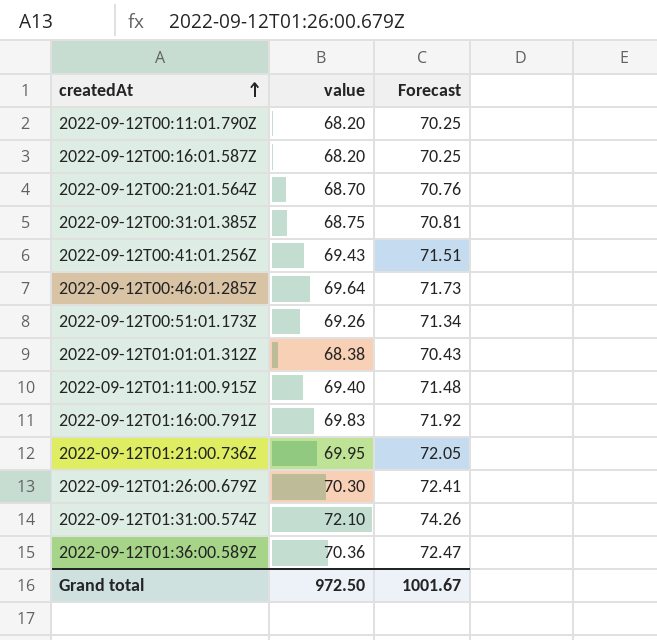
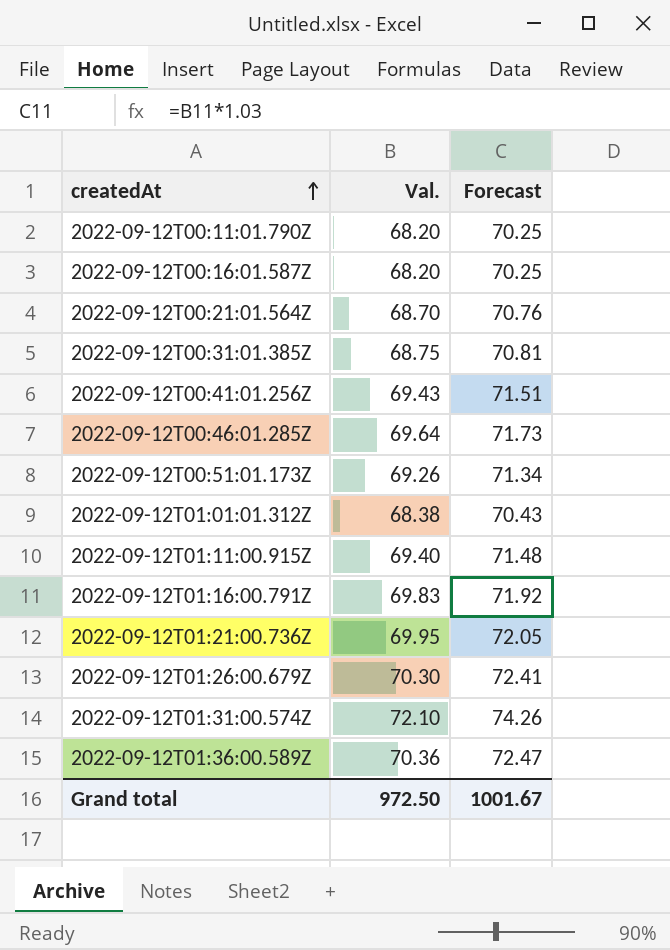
column name: value -> Val.

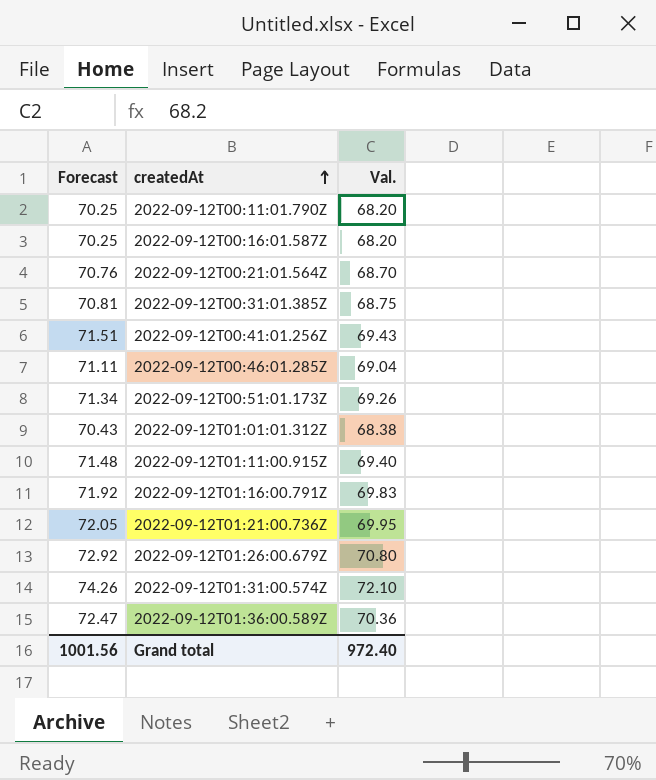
column Forecast | position: 3 -> 1
2022-09-12T00:46:01.285Z | Forecast: 71.73 -> 71.11
2022-09-12T00:46:01.285Z | Val.: 69.64 -> 69.04
2022-09-12T01:26:00.679Z | Forecast: 72.41 -> 72.92
2022-09-12T01:26:00.679Z | Val.: 70.30 -> 70.80
Grand total | Forecast: 1001.67 -> 1001.56
Grand total | Val.: 972.50 -> 972.40

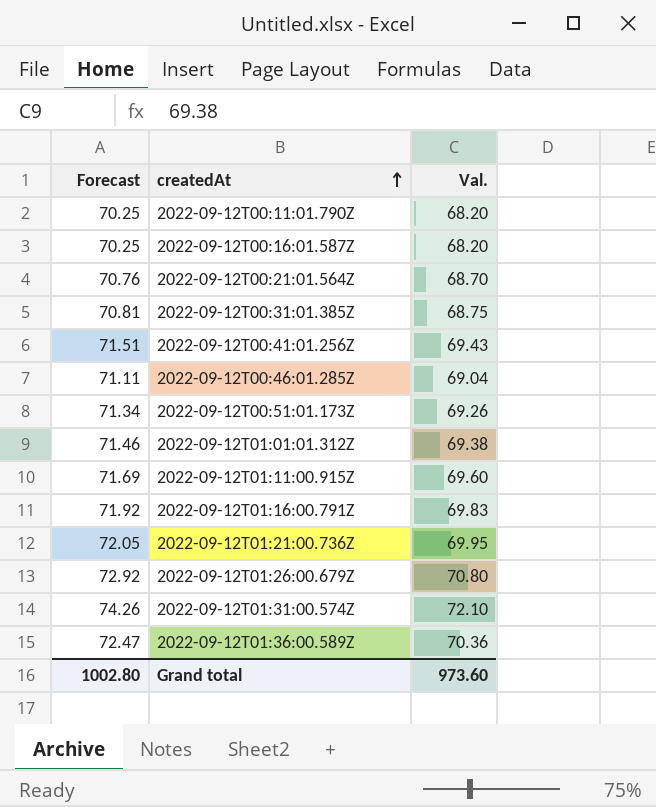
2022-09-12T01:01:01.312Z | Forecast: 70.43 -> 71.46
2022-09-12T01:01:01.312Z | Val.: 68.38 -> 69.38
2022-09-12T01:11:00.915Z | Forecast: 71.48 -> 71.69
2022-09-12T01:11:00.915Z | Val.: 69.40 -> 69.60
Grand total | Forecast: 1001.56 -> 1002.80
Grand total | Val.: 972.40 -> 973.60

